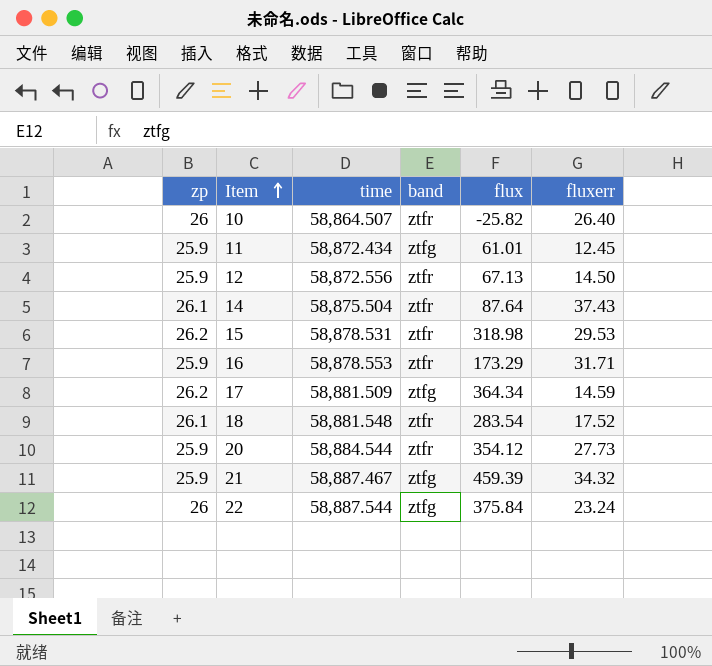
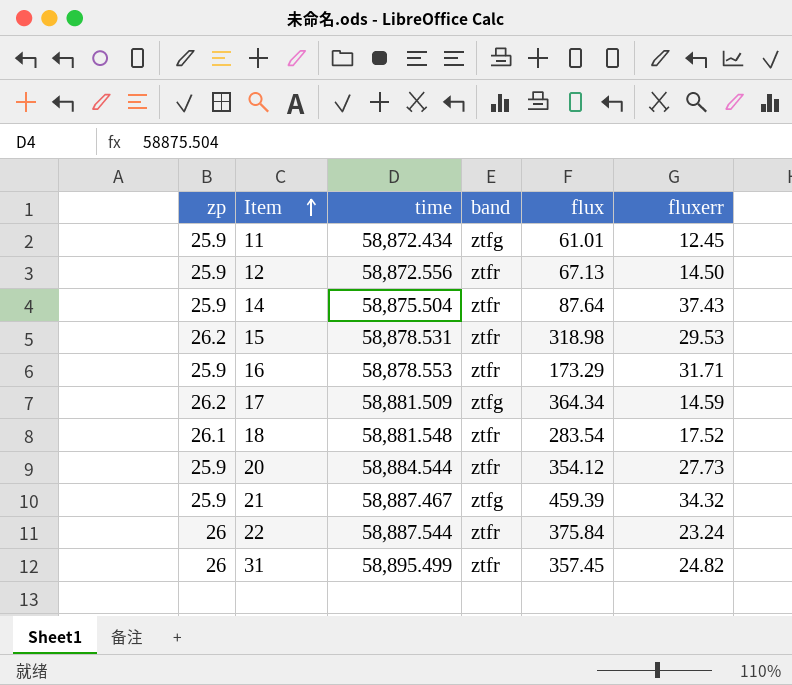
row 10: 26 | 58,864.507 | ztfr | -25.82 | 26.40 -> none
14 | zp: 26.1 -> 25.9
22 | band: ztfg -> ztfr
row 31: none -> 26 | 58,895.499 | ztfr | 357.45 | 24.82

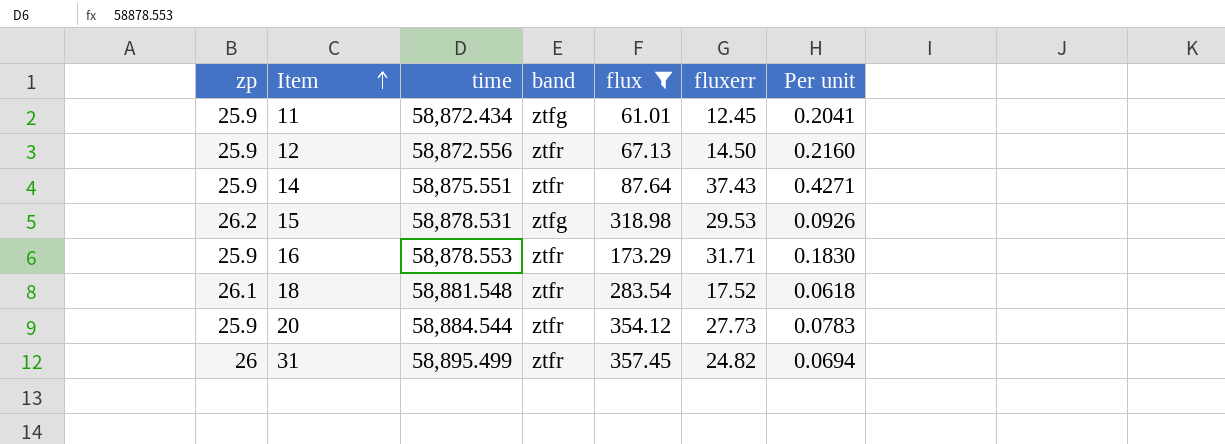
filter: none -> flux <= 357.45
column Per unit | formula: none -> [fluxerr] / [flux]
14 | time: 58,875.504 -> 58,875.551
15 | band: ztfr -> ztfg

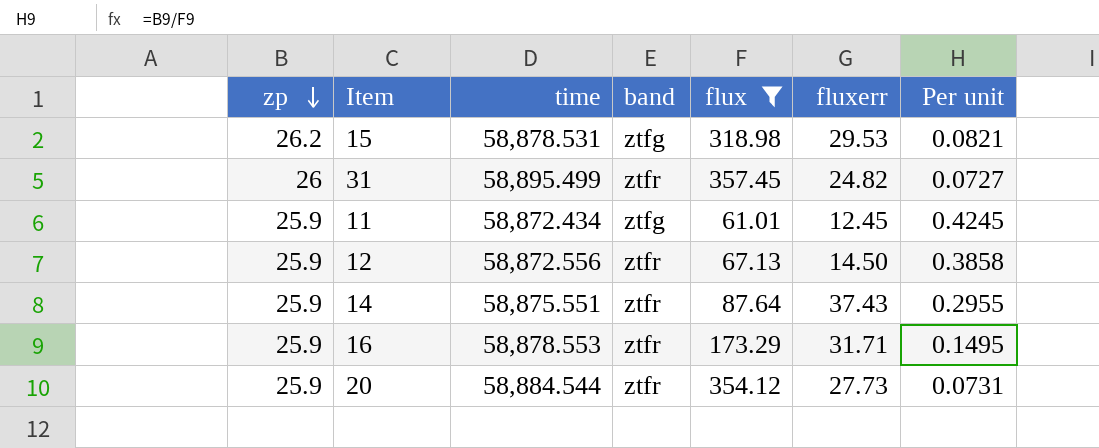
row order: Item ascending -> zp descending
column Per unit | formula: [fluxerr] / [flux] -> [zp] / [flux]
row 18: 26.1 | 58,881.548 | ztfr | 283.54 | 17.52 | 0.0618 -> none

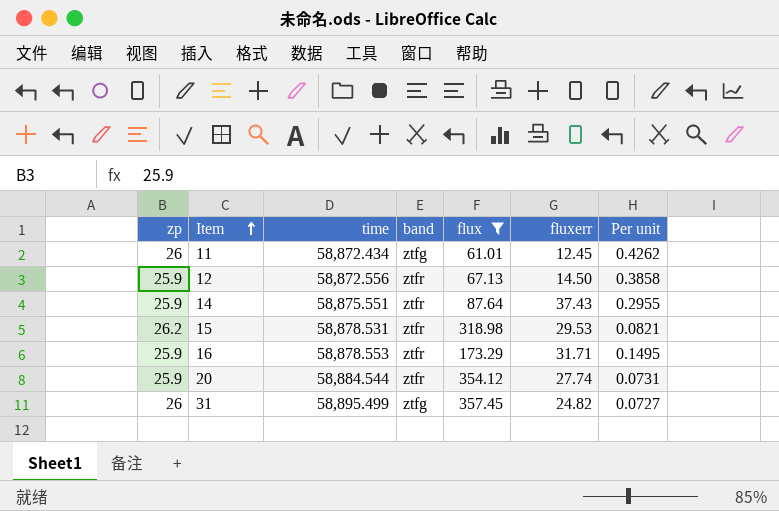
row order: zp descending -> Item ascending
11 | zp: 25.9 -> 26
11 | Per unit: 0.4245 -> 0.4262
15 | band: ztfg -> ztfr
20 | fluxerr: 27.73 -> 27.74
31 | band: ztfr -> ztfg

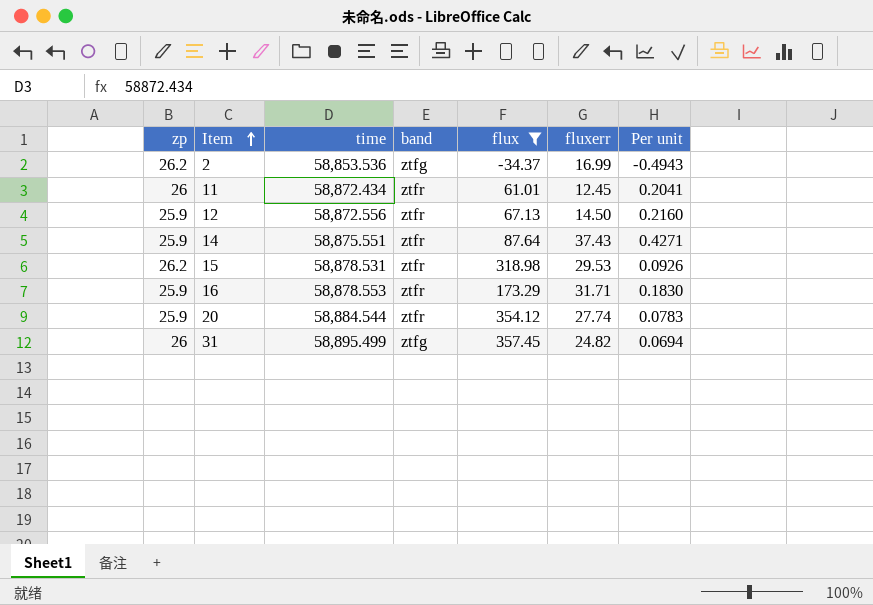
column Per unit | formula: [zp] / [flux] -> [fluxerr] / [flux]
row 2: none -> 26.2 | 58,853.536 | ztfg | -34.37 | 16.99 | -0.4943
11 | band: ztfg -> ztfr

